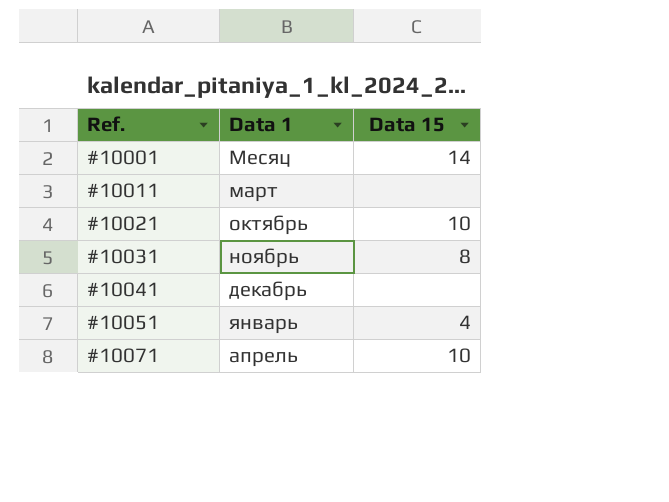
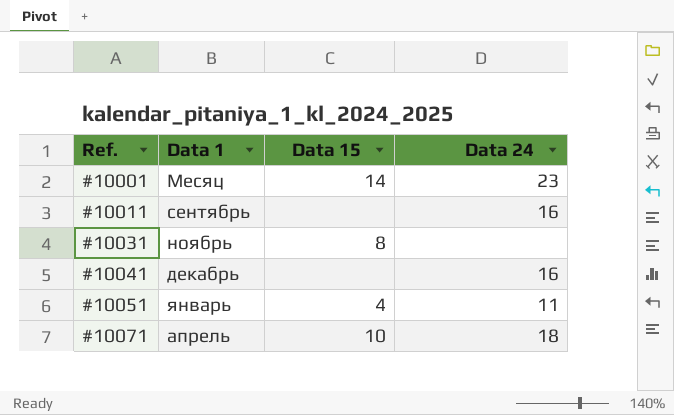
column Data 24 | position: none -> 4
row #10021: октябрь | 10 -> none
#10011 | Data 1: март -> сентябрь

